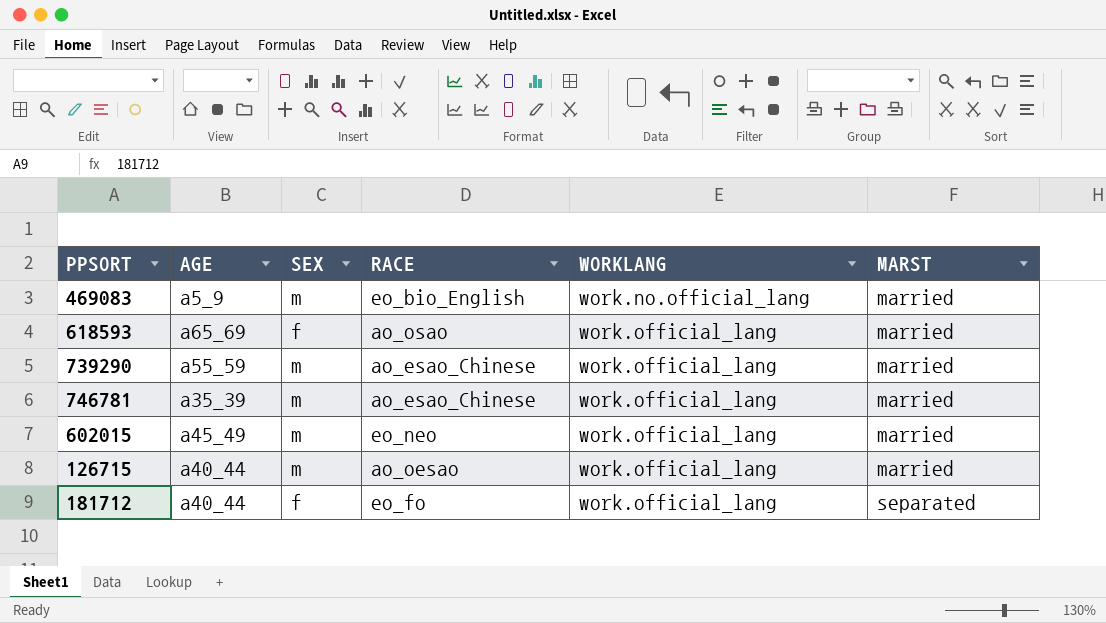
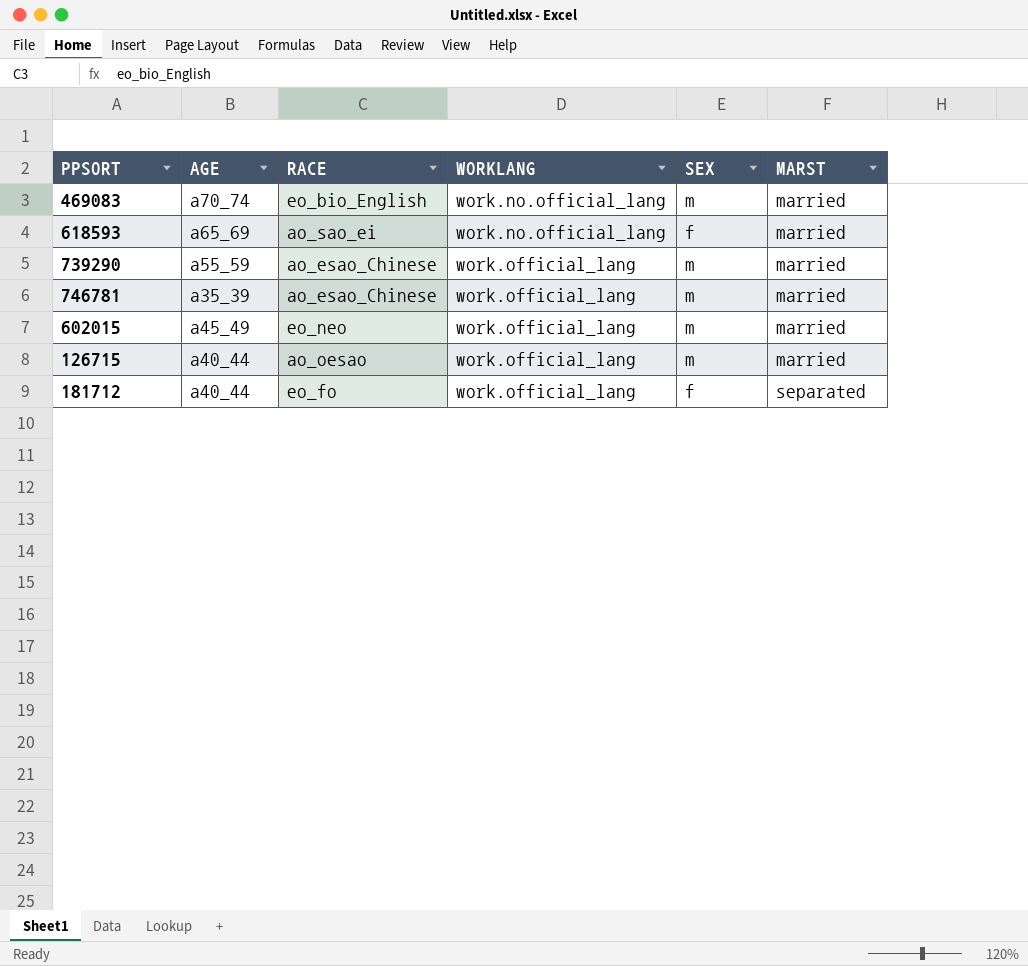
column SEX | position: 3 -> 5
469083 | AGE: a5_9 -> a70_74
618593 | RACE: ao_osao -> ao_sao_ei
618593 | WORKLANG: work.official_lang -> work.no.official_lang

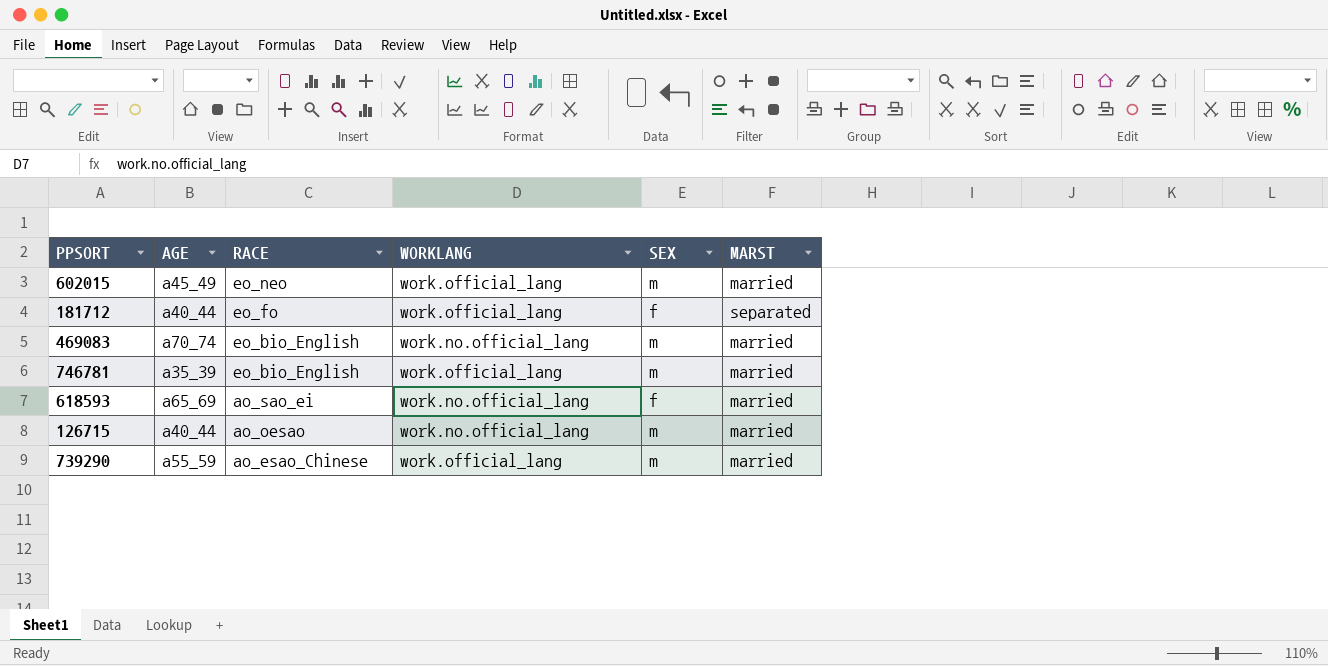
row order: WORKLANG ascending -> RACE descending
746781 | RACE: ao_esao_Chinese -> eo_bio_English
126715 | WORKLANG: work.official_lang -> work.no.official_lang

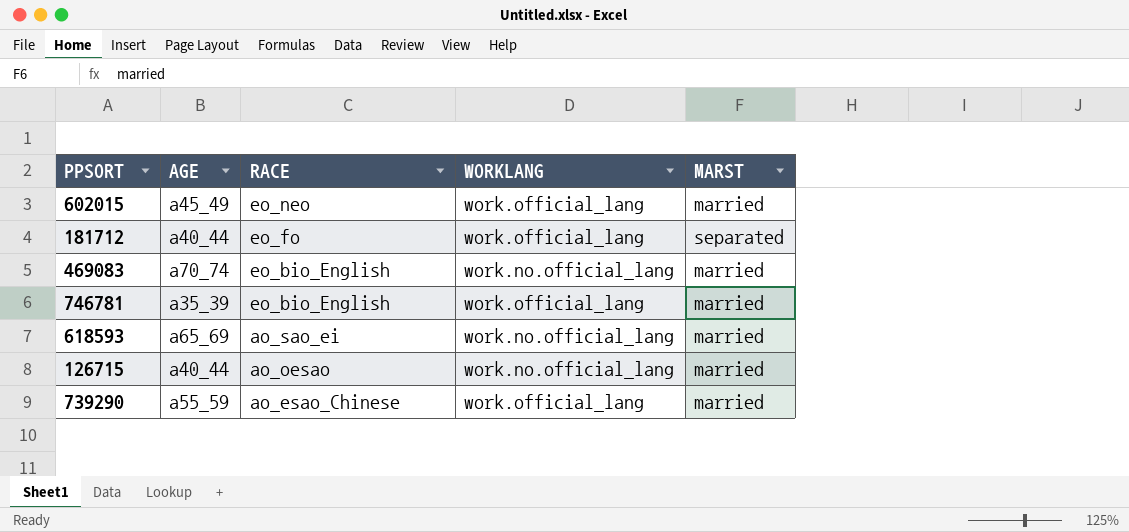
column SEX | position: 5 -> none

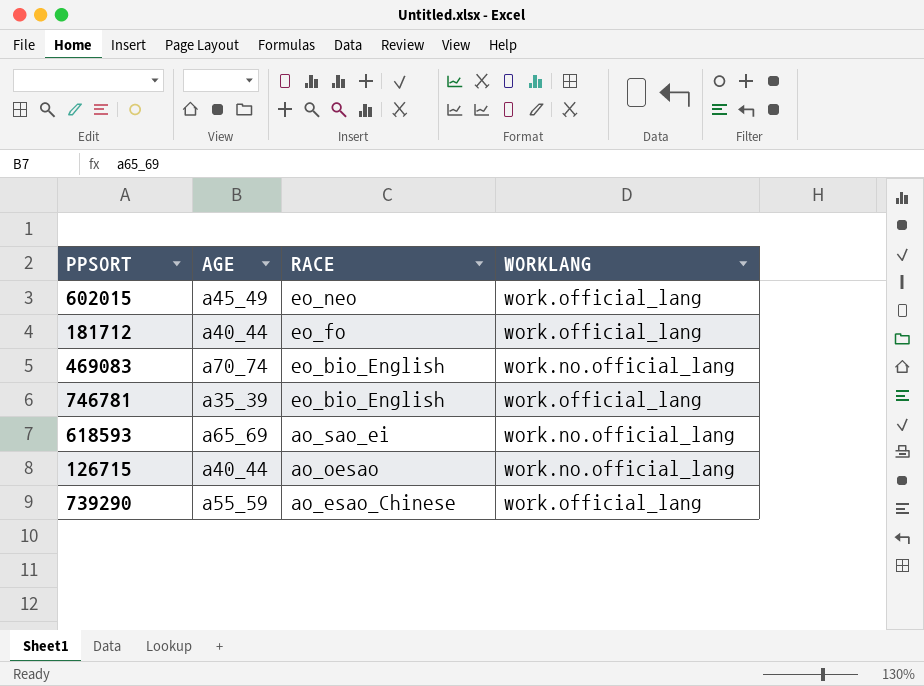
column MARST | position: 5 -> none

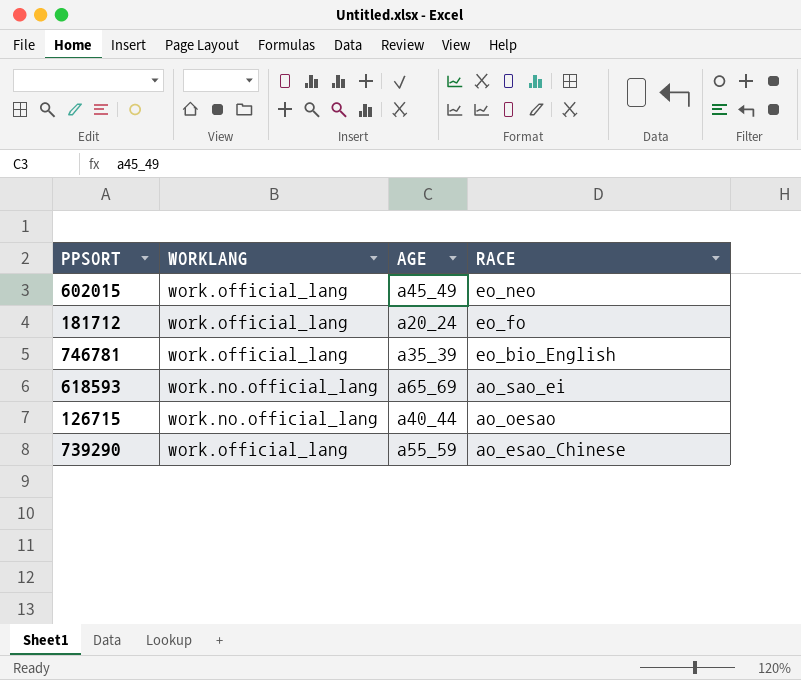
column WORKLANG | position: 4 -> 2
row 469083: a70_74 | eo_bio_English | work.no.official_lang -> none
181712 | AGE: a40_44 -> a20_24

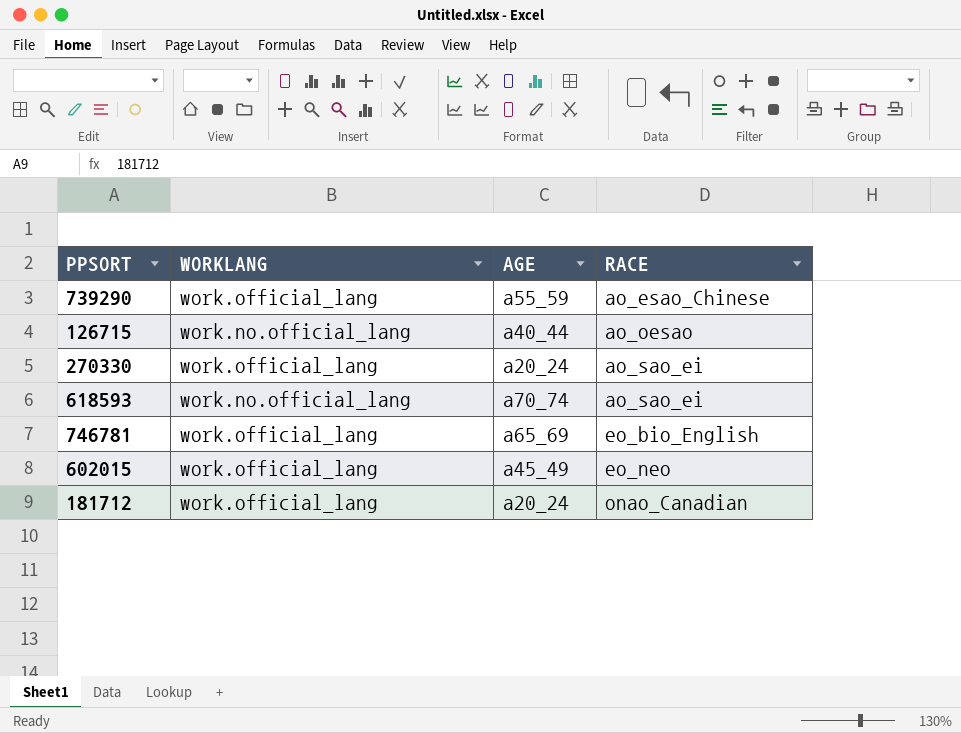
row order: RACE descending -> RACE ascending
row 270330: none -> work.official_lang | a20_24 | ao_sao_ei
618593 | AGE: a65_69 -> a70_74
746781 | AGE: a35_39 -> a65_69
181712 | RACE: eo_fo -> onao_Canadian

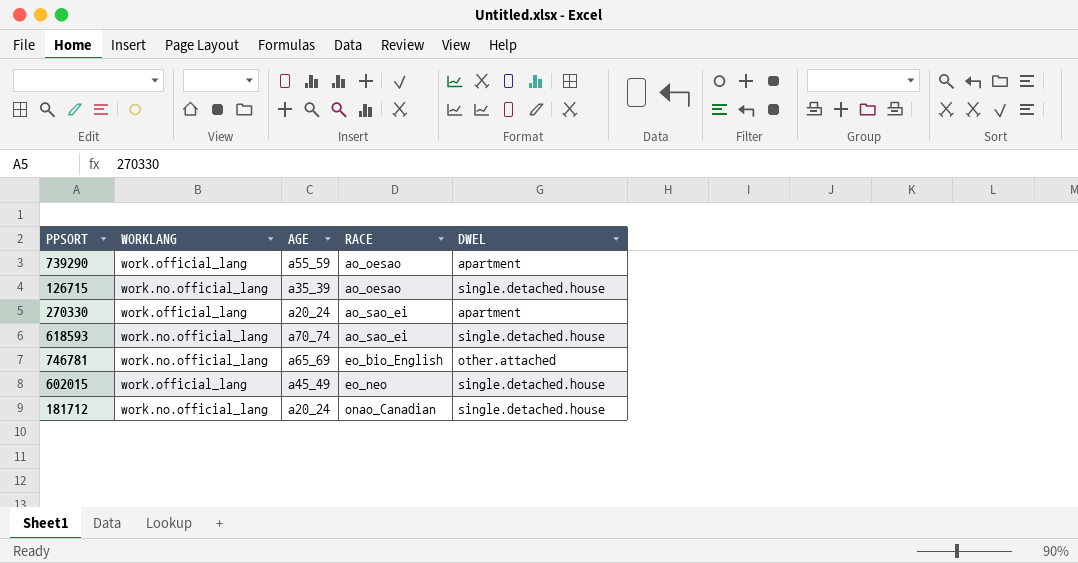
column DWEL | position: none -> 5
739290 | RACE: ao_esao_Chinese -> ao_oesao
126715 | AGE: a40_44 -> a35_39
746781 | WORKLANG: work.official_lang -> work.no.official_lang
181712 | WORKLANG: work.official_lang -> work.no.official_lang

